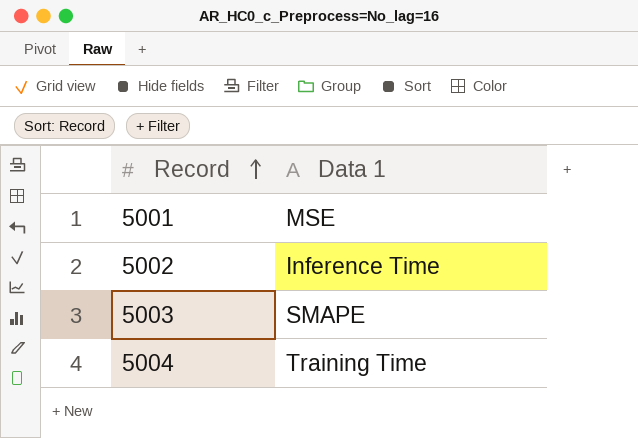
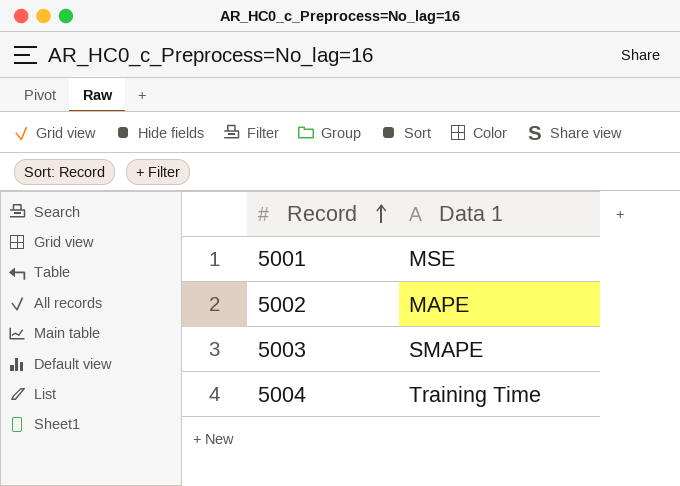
5002 | Data 1: Inference Time -> MAPE

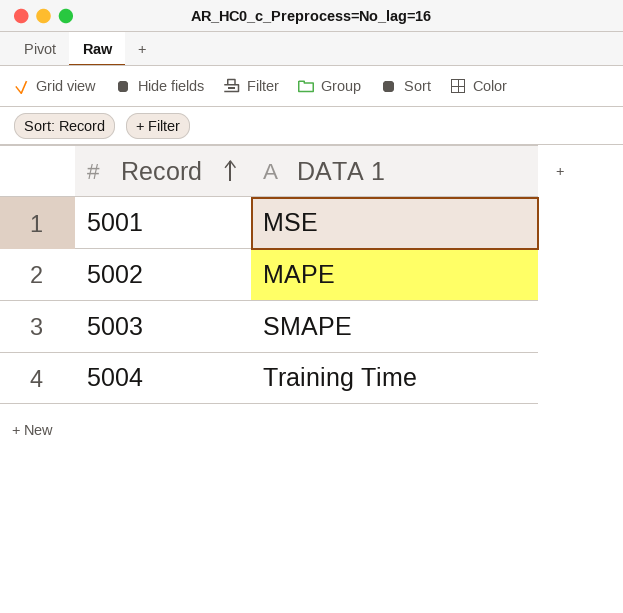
column name: Data 1 -> DATA 1

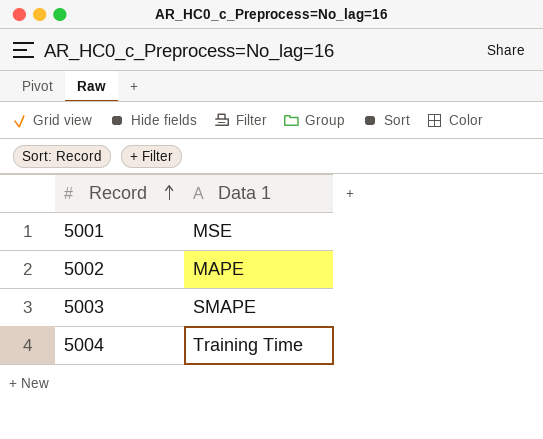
column name: DATA 1 -> Data 1

